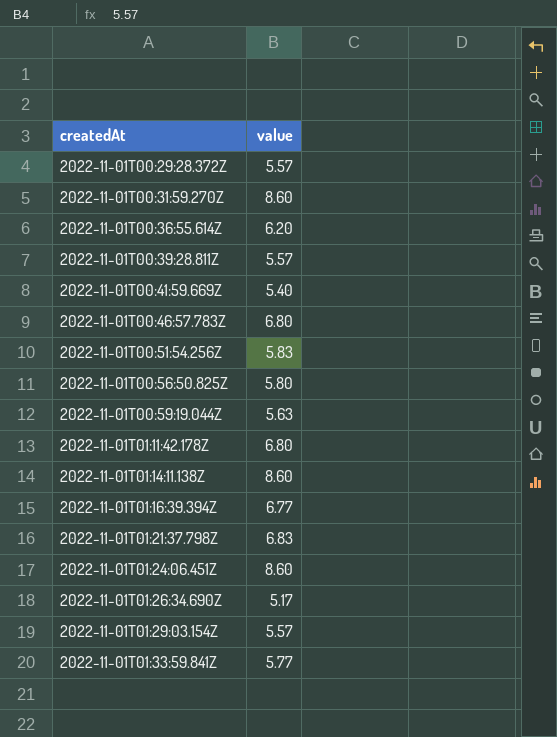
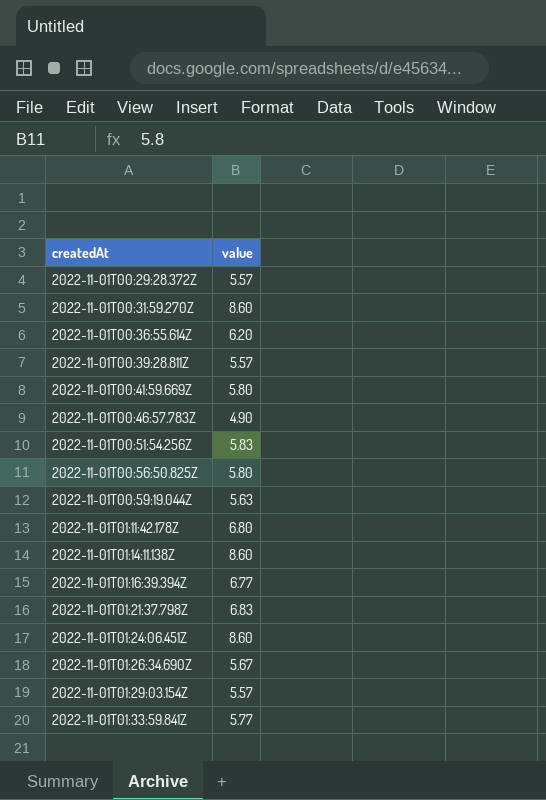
2022-11-01T00:41:59.669Z | value: 5.40 -> 5.80
2022-11-01T00:46:57.783Z | value: 6.80 -> 4.90
2022-11-01T01:26:34.690Z | value: 5.17 -> 5.67

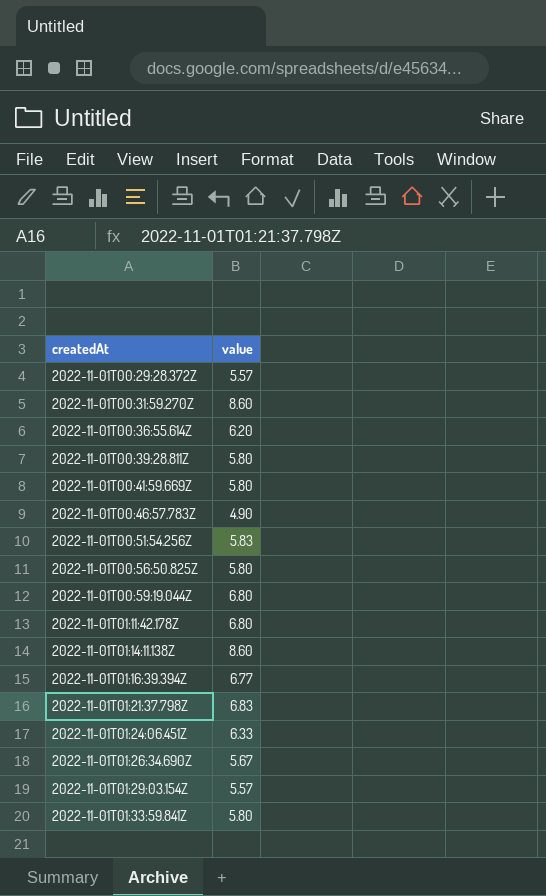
2022-11-01T00:39:28.811Z | value: 5.57 -> 5.80
2022-11-01T00:59:19.044Z | value: 5.63 -> 6.80
2022-11-01T01:24:06.451Z | value: 8.60 -> 6.33
2022-11-01T01:33:59.841Z | value: 5.77 -> 5.80

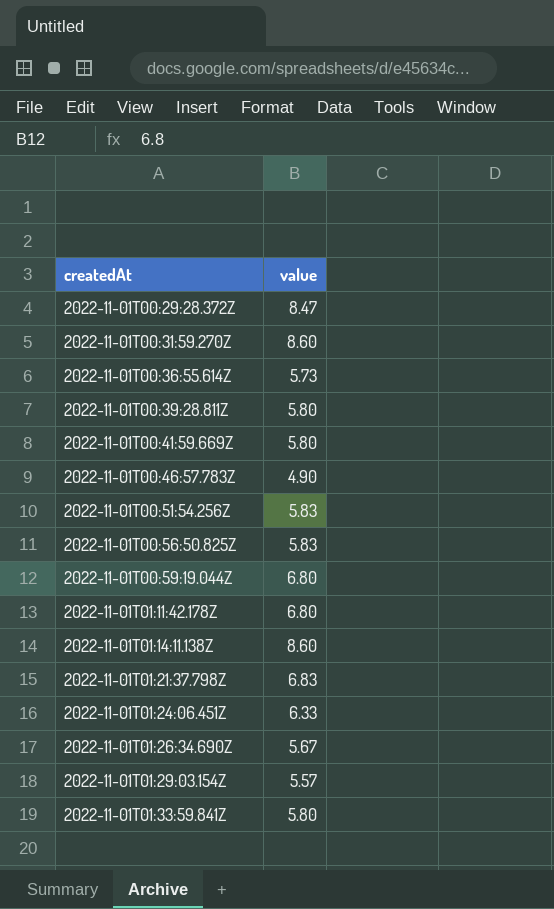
row 2022-11-01T01:16:39.394Z: 6.77 -> none
2022-11-01T00:29:28.372Z | value: 5.57 -> 8.47
2022-11-01T00:36:55.614Z | value: 6.20 -> 5.73
2022-11-01T00:56:50.825Z | value: 5.80 -> 5.83

